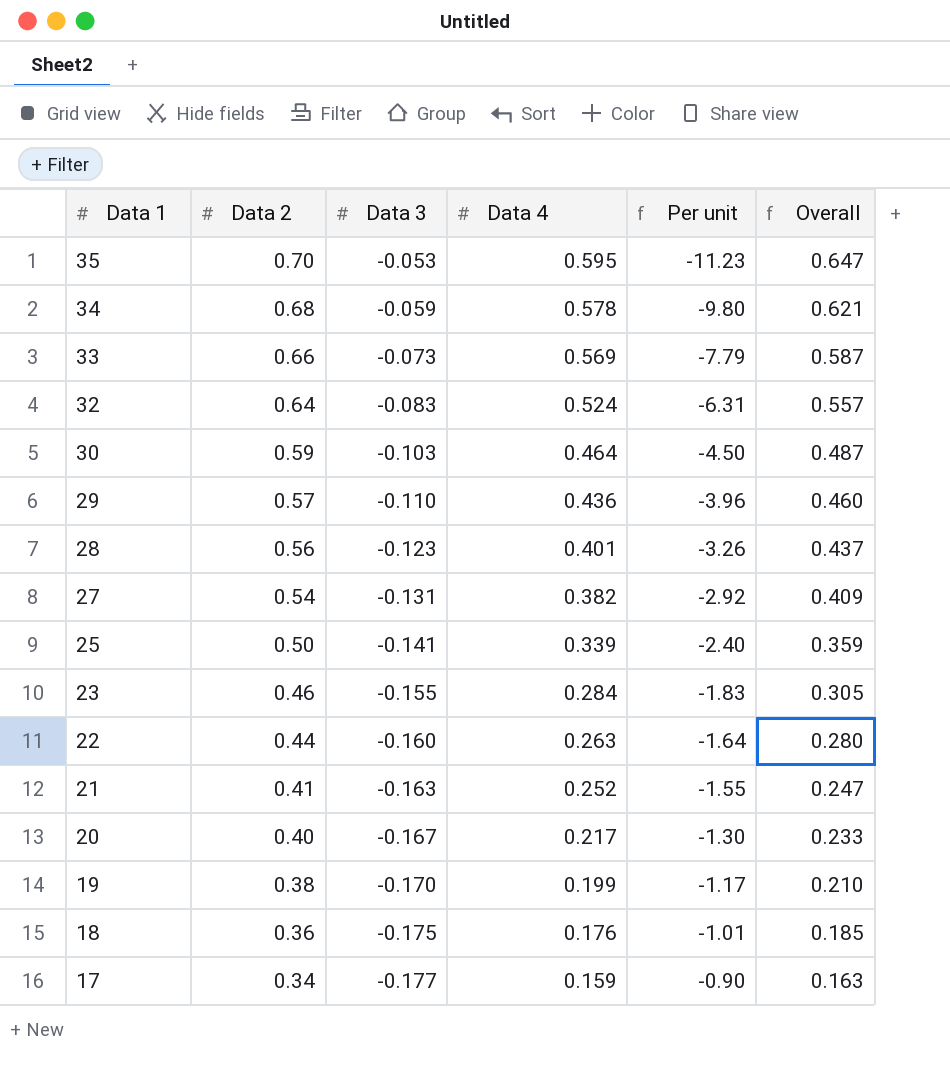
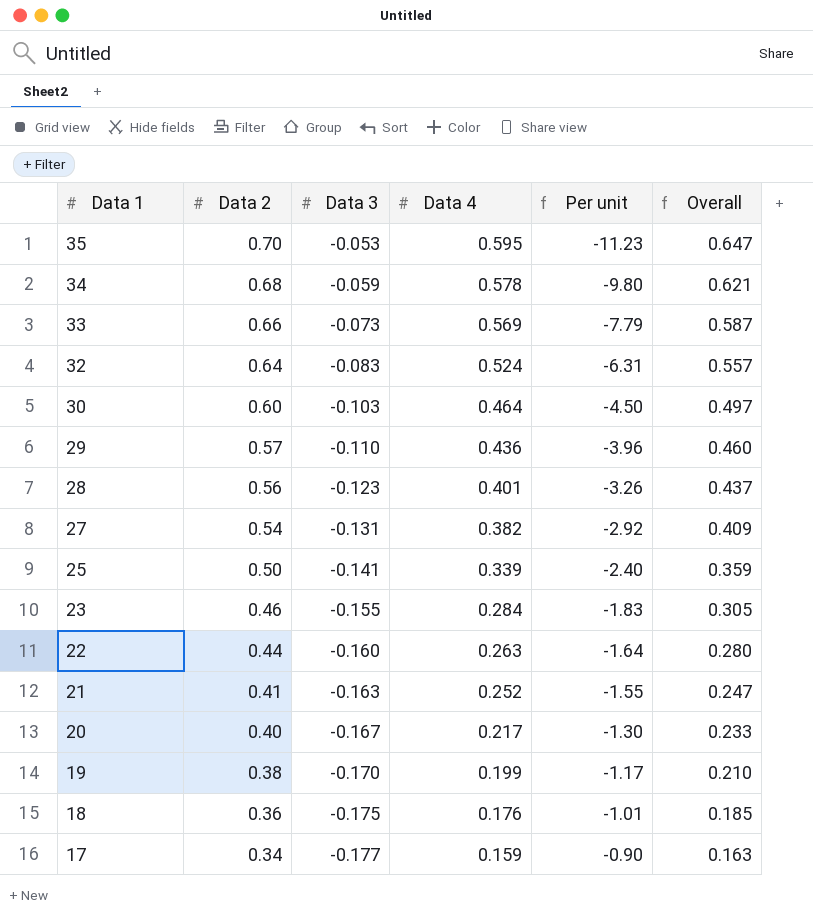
30 | Data 2: 0.59 -> 0.60
30 | Overall: 0.487 -> 0.497

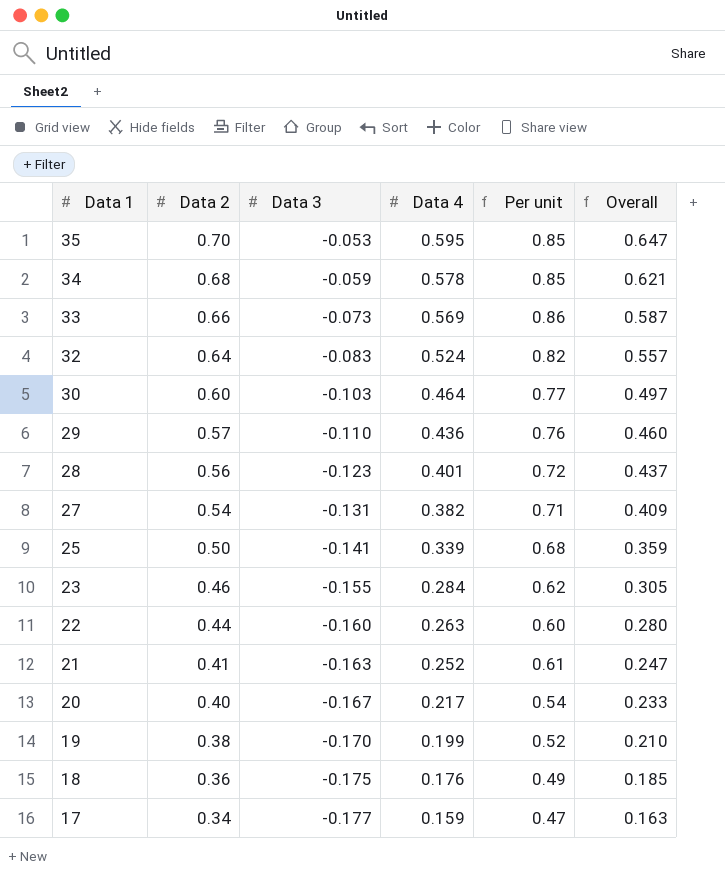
column Per unit | formula: [Data 4] / [Data 3] -> [Data 4] / [Data 2]

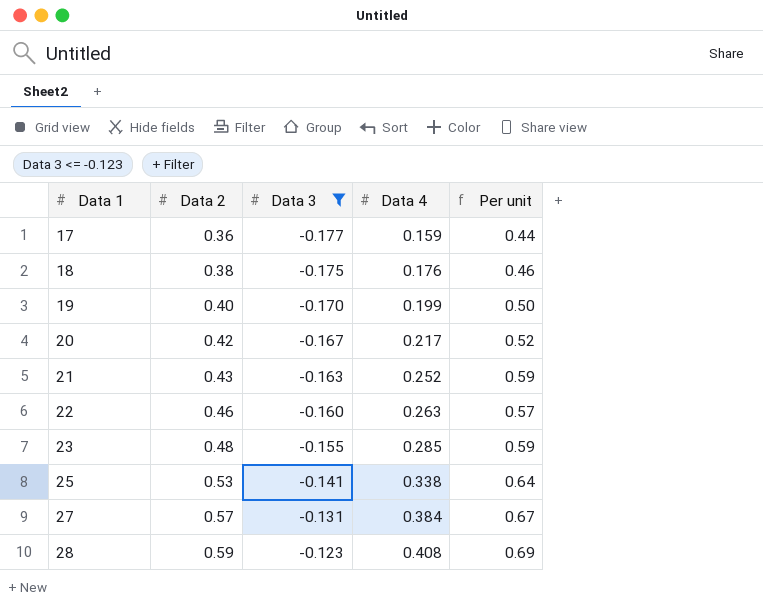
filter: none -> Data 3 <= -0.123
row order: Data 1 descending -> Data 1 ascending
column Overall | formula: [Data 2] + [Data 3] -> none
17 | Data 2: 0.34 -> 0.36
17 | Per unit: 0.47 -> 0.44
18 | Data 2: 0.36 -> 0.38
18 | Per unit: 0.49 -> 0.46
19 | Data 2: 0.38 -> 0.40
19 | Per unit: 0.52 -> 0.50
20 | Data 2: 0.40 -> 0.42
20 | Per unit: 0.54 -> 0.52
21 | Data 2: 0.41 -> 0.43
21 | Per unit: 0.61 -> 0.59
22 | Data 2: 0.44 -> 0.46
22 | Per unit: 0.60 -> 0.57
23 | Data 2: 0.46 -> 0.48
23 | Data 4: 0.284 -> 0.285
23 | Per unit: 0.62 -> 0.59
25 | Data 2: 0.50 -> 0.53
25 | Data 4: 0.339 -> 0.338
25 | Per unit: 0.68 -> 0.64
27 | Data 2: 0.54 -> 0.57
27 | Data 4: 0.382 -> 0.384
27 | Per unit: 0.71 -> 0.67
28 | Data 2: 0.56 -> 0.59
28 | Data 4: 0.401 -> 0.408
28 | Per unit: 0.72 -> 0.69

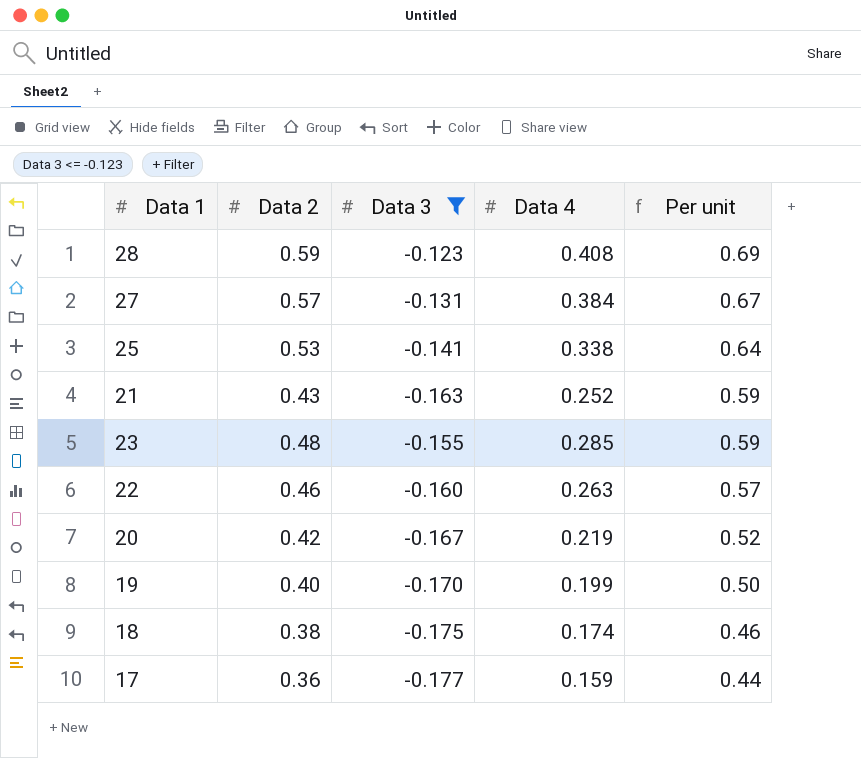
row order: Data 1 ascending -> Per unit descending
20 | Data 4: 0.217 -> 0.219
18 | Data 4: 0.176 -> 0.174

